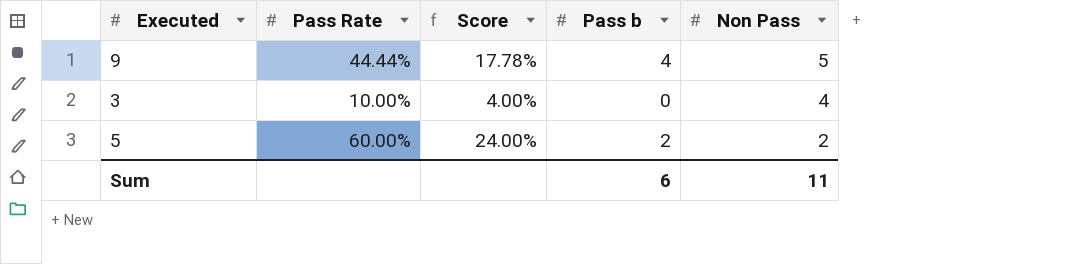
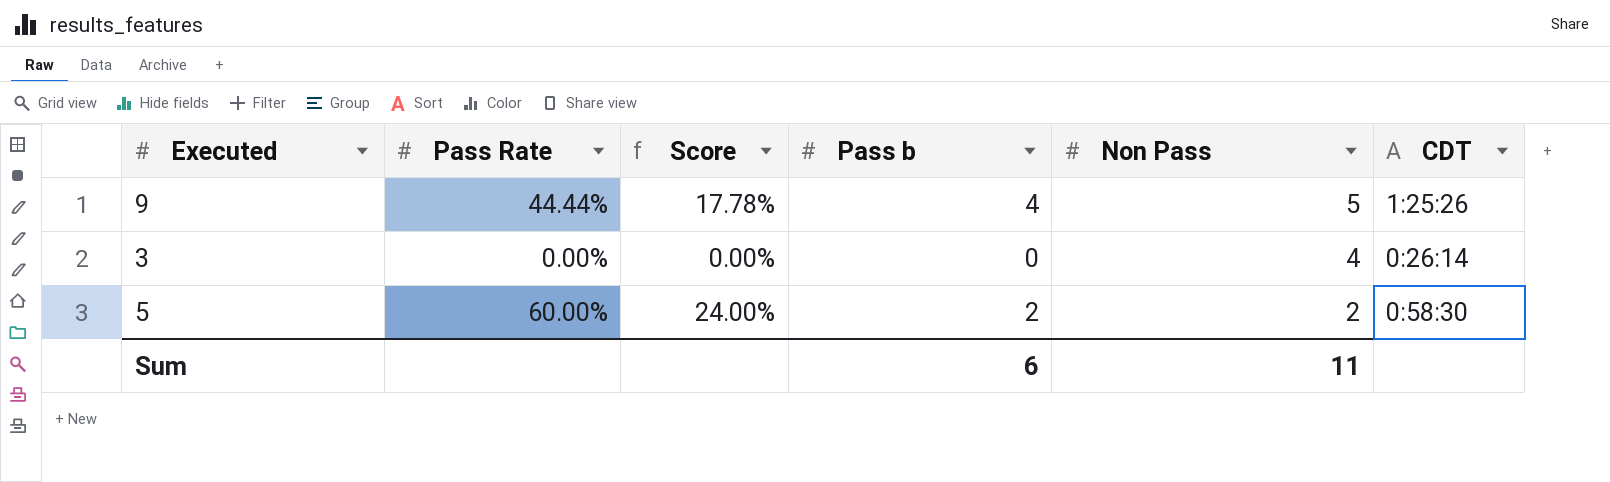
column CDT | position: none -> 6
3 | Pass Rate: 10.00% -> 0.00%
3 | Score: 4.00% -> 0.00%

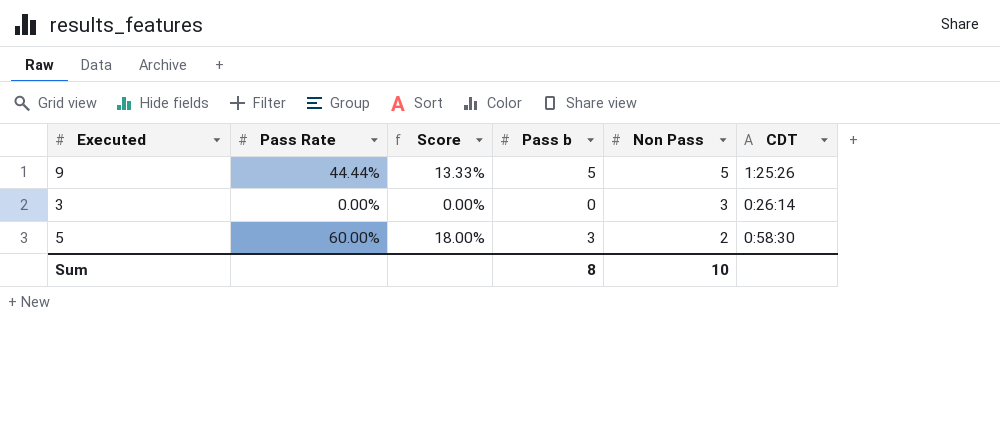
column Score | formula: [Pass Rate] * 0.4 -> [Pass Rate] * 0.3
9 | Pass b: 4 -> 5
3 | Non Pass: 4 -> 3
5 | Pass b: 2 -> 3
Sum | Pass b: 6 -> 8
Sum | Non Pass: 11 -> 10

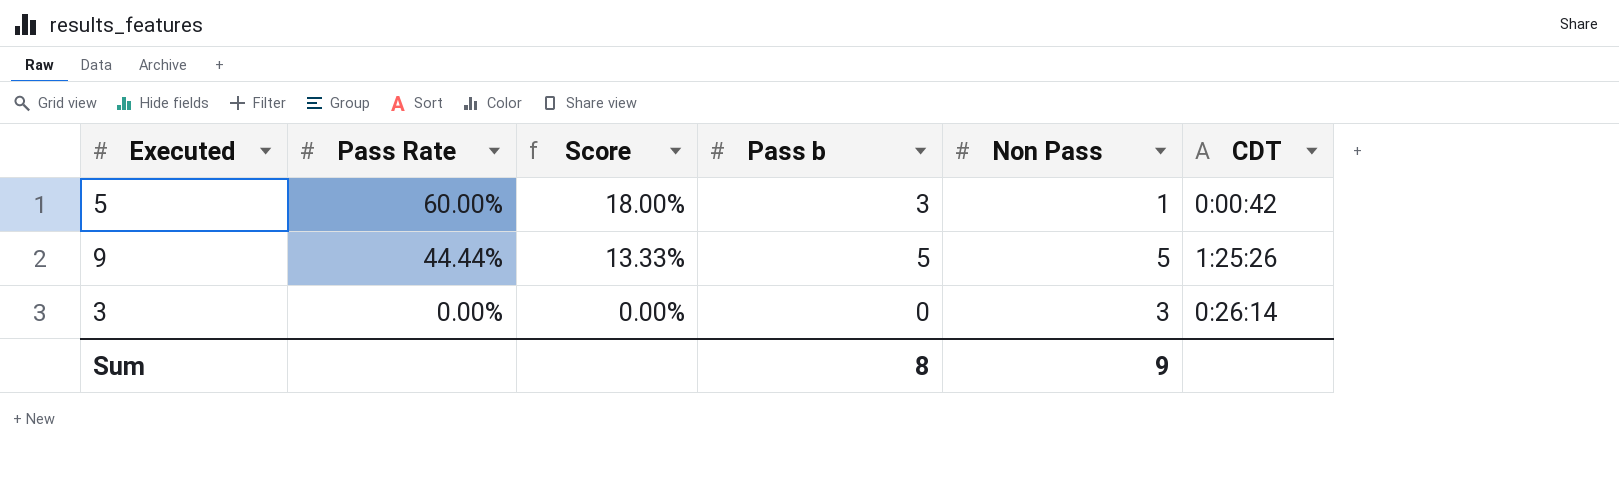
row order: Non Pass descending -> Pass Rate descending
5 | Non Pass: 2 -> 1
5 | CDT: 0:58:30 -> 0:00:42
Sum | Non Pass: 10 -> 9

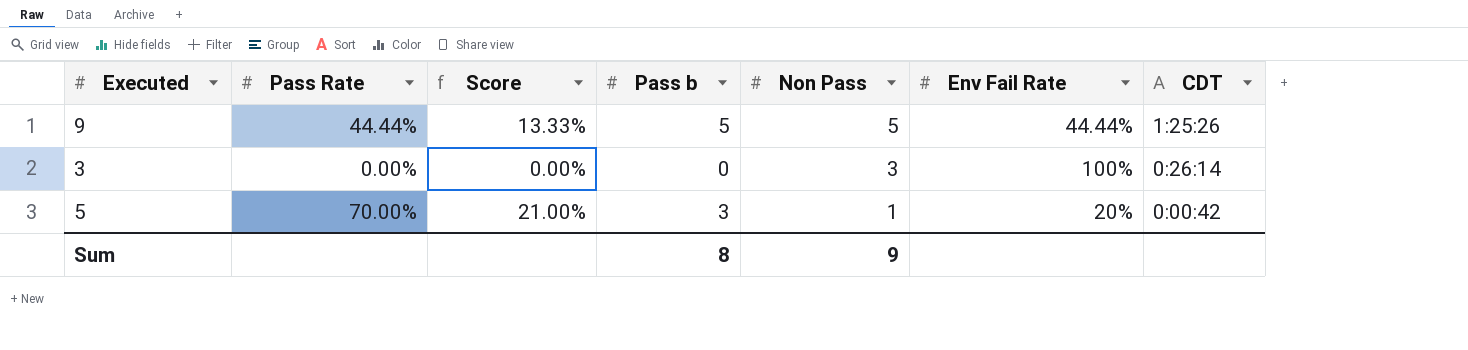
row order: Pass Rate descending -> Non Pass descending
column Env Fail Rate | position: none -> 6
5 | Pass Rate: 60.00% -> 70.00%
5 | Score: 18.00% -> 21.00%

